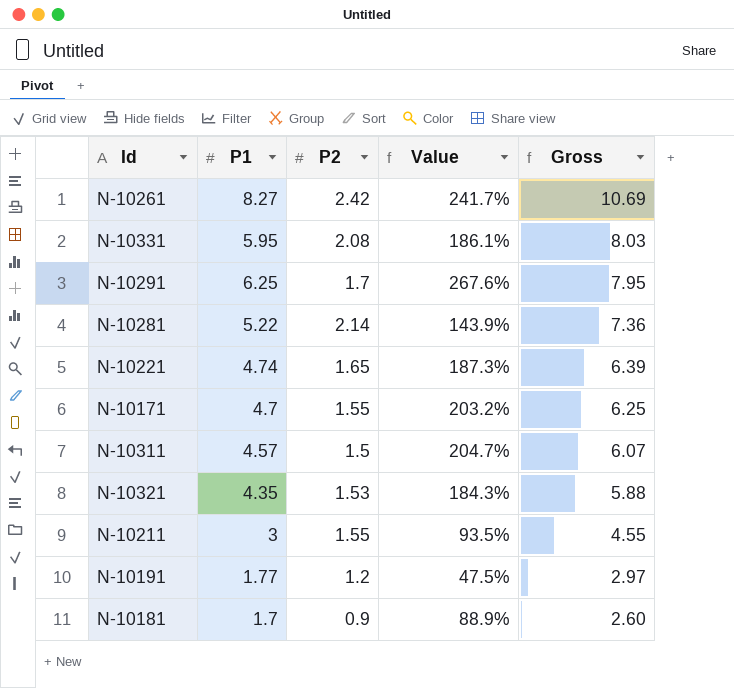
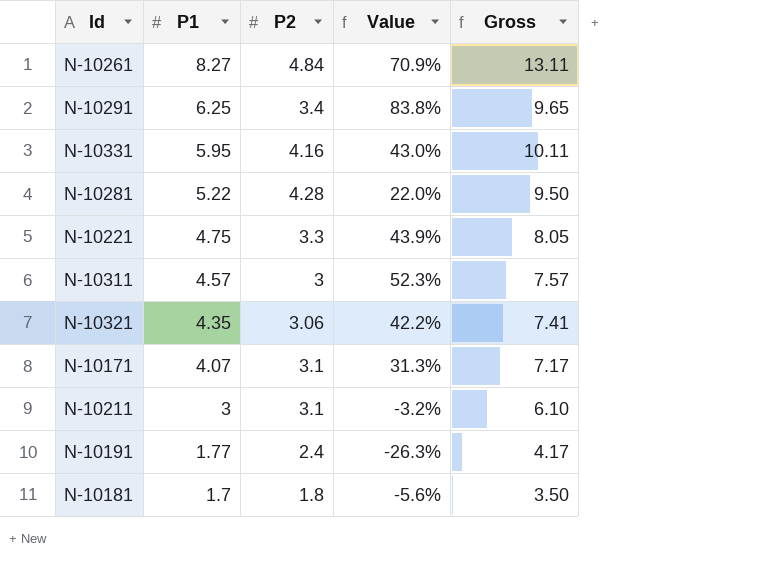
row order: Gross descending -> P1 descending
N-10261 | P2: 2.42 -> 4.84
N-10261 | Value: 241.7% -> 70.9%
N-10261 | Gross: 10.69 -> 13.11
N-10291 | P2: 1.7 -> 3.4
N-10291 | Value: 267.6% -> 83.8%
N-10291 | Gross: 7.95 -> 9.65
N-10331 | P2: 2.08 -> 4.16
N-10331 | Value: 186.1% -> 43.0%
N-10331 | Gross: 8.03 -> 10.11
N-10281 | P2: 2.14 -> 4.28
N-10281 | Value: 143.9% -> 22.0%
N-10281 | Gross: 7.36 -> 9.50
N-10221 | P1: 4.74 -> 4.75
N-10221 | P2: 1.65 -> 3.3
N-10221 | Value: 187.3% -> 43.9%
N-10221 | Gross: 6.39 -> 8.05
N-10311 | P2: 1.5 -> 3
N-10311 | Value: 204.7% -> 52.3%
N-10311 | Gross: 6.07 -> 7.57
N-10321 | P2: 1.53 -> 3.06
N-10321 | Value: 184.3% -> 42.2%
N-10321 | Gross: 5.88 -> 7.41
N-10171 | P1: 4.7 -> 4.07
N-10171 | P2: 1.55 -> 3.1
N-10171 | Value: 203.2% -> 31.3%
N-10171 | Gross: 6.25 -> 7.17
N-10211 | P2: 1.55 -> 3.1
N-10211 | Value: 93.5% -> -3.2%
N-10211 | Gross: 4.55 -> 6.10
N-10191 | P2: 1.2 -> 2.4
N-10191 | Value: 47.5% -> -26.3%
N-10191 | Gross: 2.97 -> 4.17
N-10181 | P2: 0.9 -> 1.8
N-10181 | Value: 88.9% -> -5.6%
N-10181 | Gross: 2.60 -> 3.50

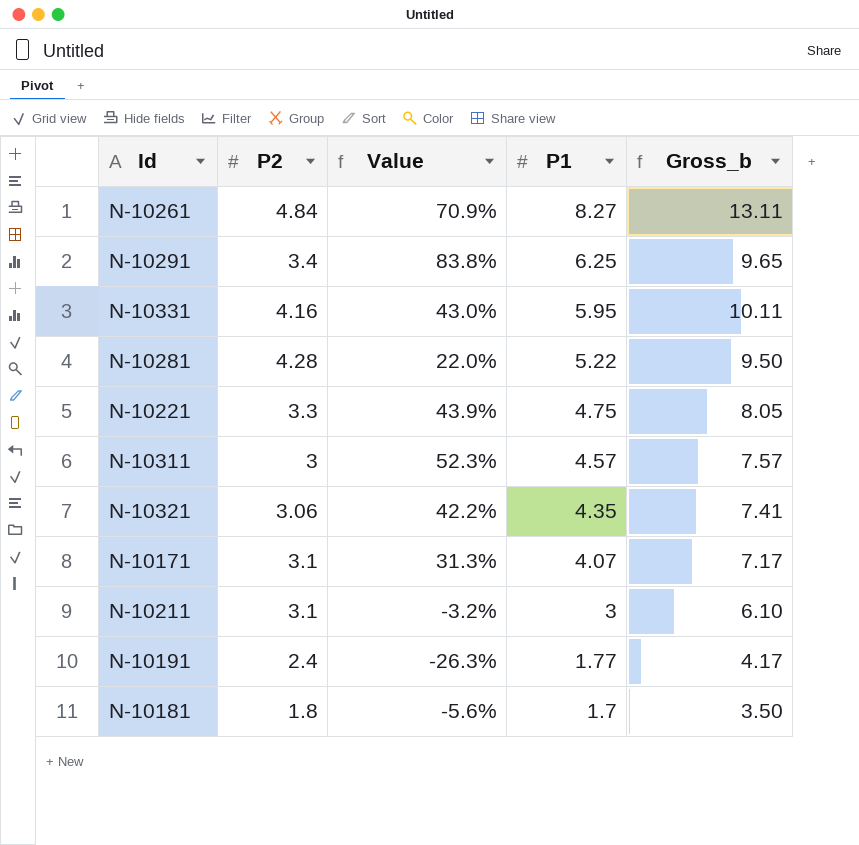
column P1 | position: 2 -> 4
column name: Gross -> Gross_b

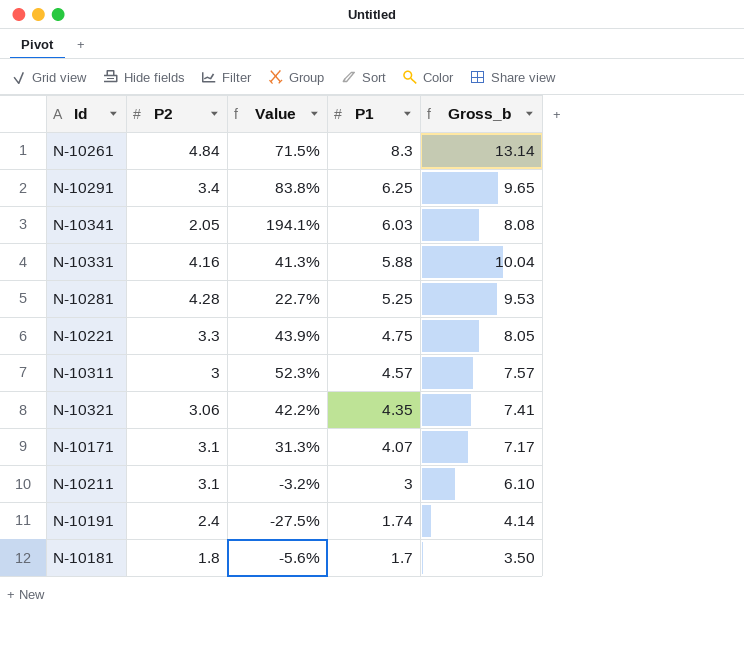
N-10261 | Value: 70.9% -> 71.5%
N-10261 | P1: 8.27 -> 8.3
N-10261 | Gross_b: 13.11 -> 13.14
row N-10341: none -> 2.05 | 194.1% | 6.03 | 8.08
N-10331 | Value: 43.0% -> 41.3%
N-10331 | P1: 5.95 -> 5.88
N-10331 | Gross_b: 10.11 -> 10.04
N-10281 | Value: 22.0% -> 22.7%
N-10281 | P1: 5.22 -> 5.25
N-10281 | Gross_b: 9.50 -> 9.53
N-10191 | Value: -26.3% -> -27.5%
N-10191 | P1: 1.77 -> 1.74
N-10191 | Gross_b: 4.17 -> 4.14

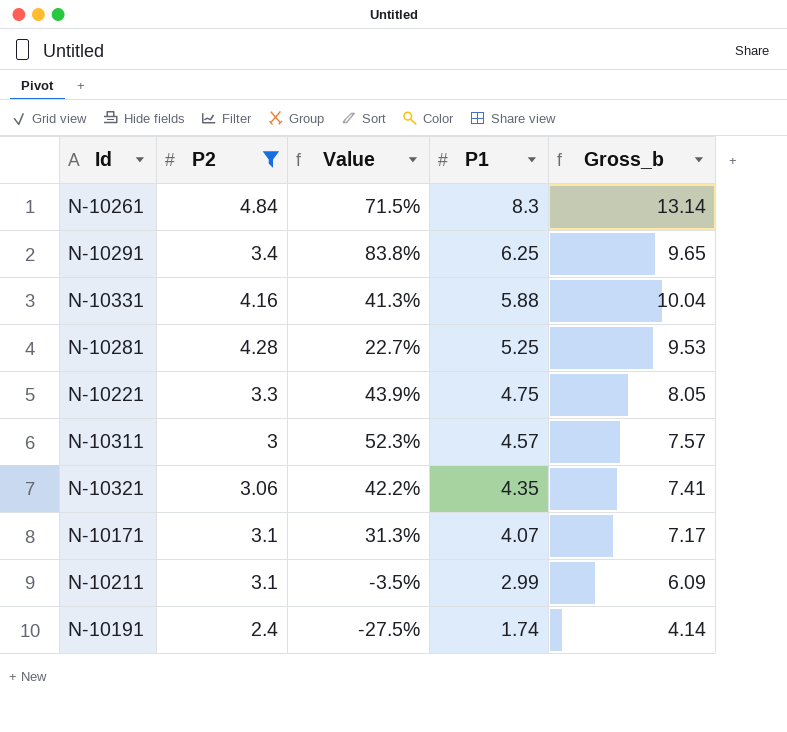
filter: none -> P2 >= 2.4
N-10211 | Value: -3.2% -> -3.5%
N-10211 | P1: 3 -> 2.99
N-10211 | Gross_b: 6.10 -> 6.09

